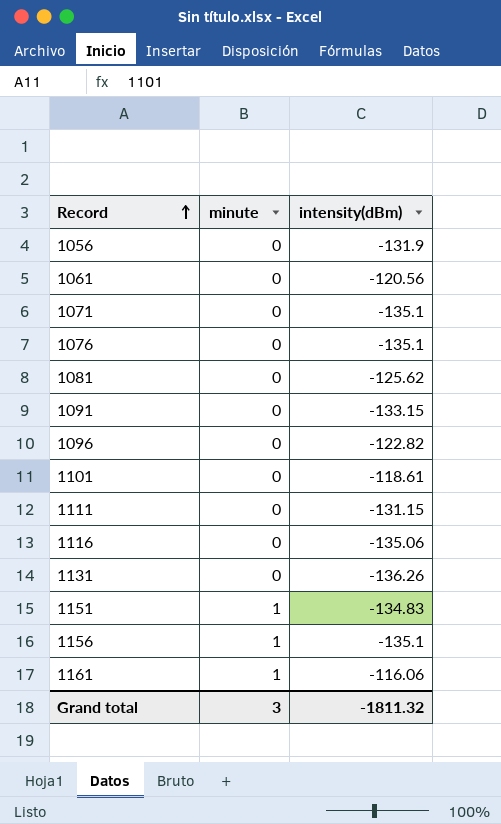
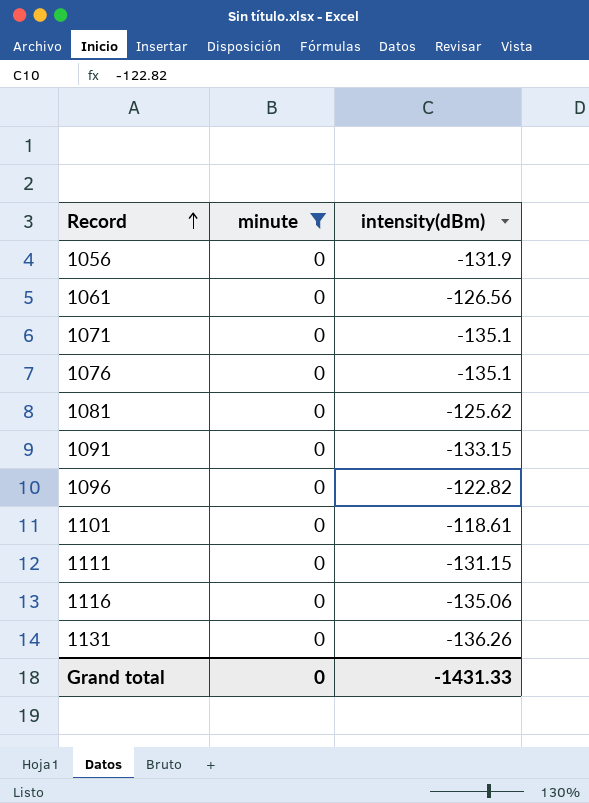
filter: none -> minute = 0
1061 | intensity(dBm): -120.56 -> -126.56
Grand total | minute: 3 -> 0
Grand total | intensity(dBm): -1811.32 -> -1431.33

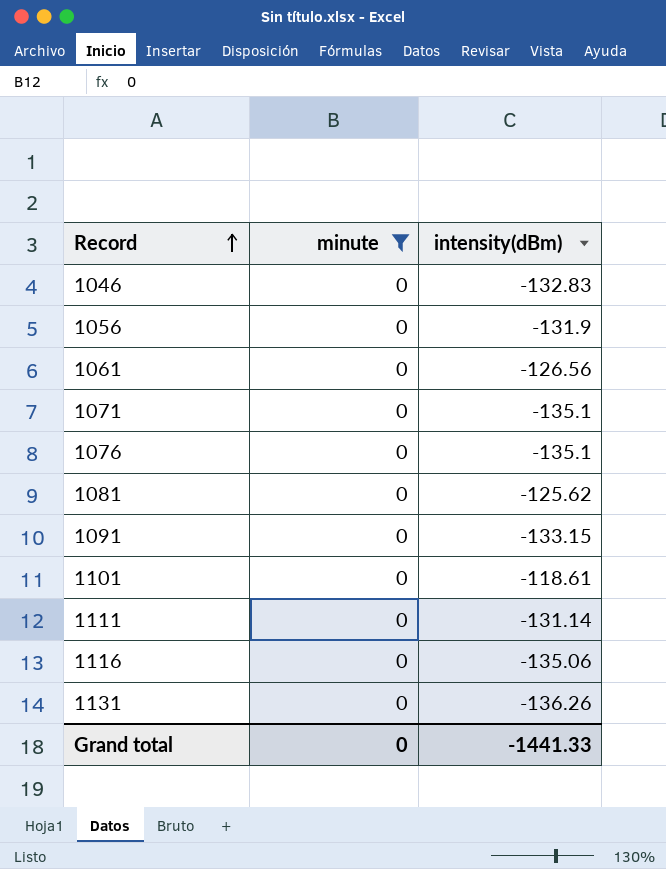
row 1096: 0 | -122.82 -> none
row 1046: none -> 0 | -132.83
1111 | intensity(dBm): -131.15 -> -131.14
Grand total | intensity(dBm): -1431.33 -> -1441.33

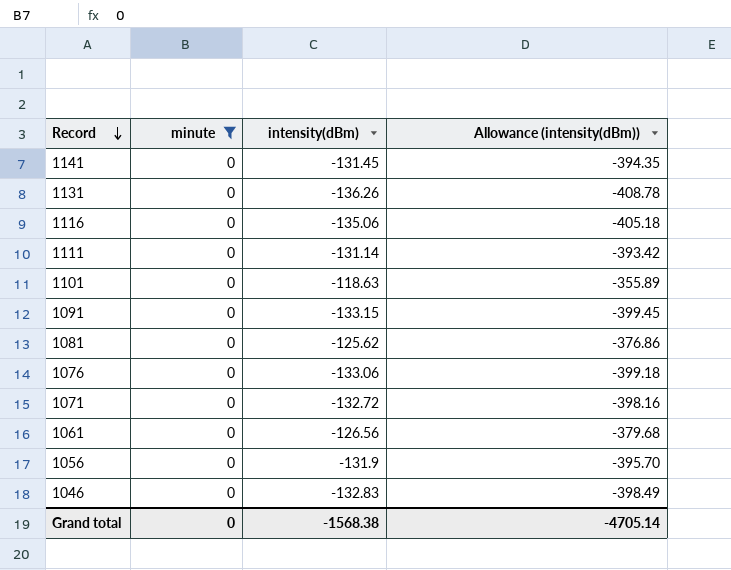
row order: Record ascending -> Record descending
column Allowance (intensity(dBm)) | formula: none -> [intensity(dBm)] * 3
row 1141: none -> 0 | -131.45 | -394.35
1101 | intensity(dBm): -118.61 -> -118.63
1076 | intensity(dBm): -135.1 -> -133.06
1071 | intensity(dBm): -135.1 -> -132.72
Grand total | intensity(dBm): -1441.33 -> -1568.38

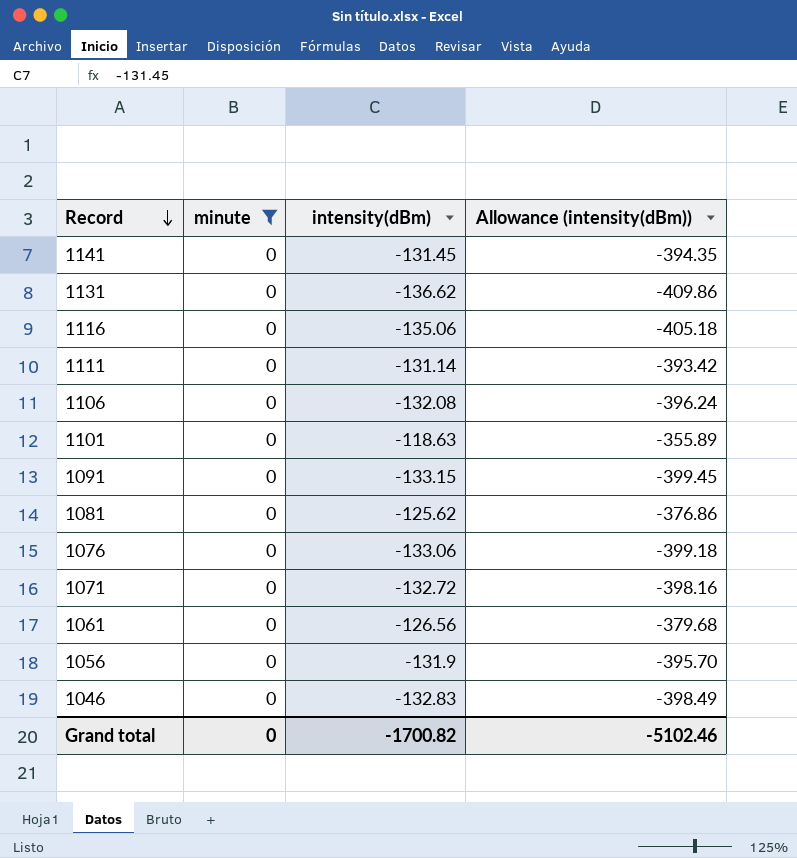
1131 | intensity(dBm): -136.26 -> -136.62
1131 | Allowance (intensity(dBm)): -408.78 -> -409.86
row 1106: none -> 0 | -132.08 | -396.24
Grand total | intensity(dBm): -1568.38 -> -1700.82
Grand total | Allowance (intensity(dBm)): -4705.14 -> -5102.46

